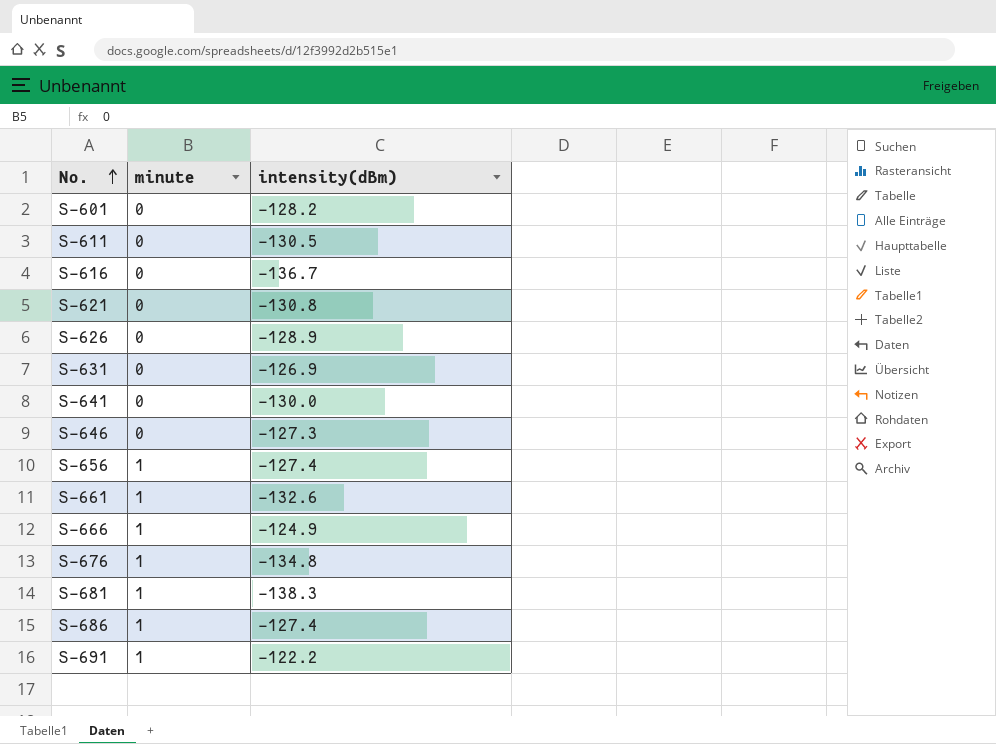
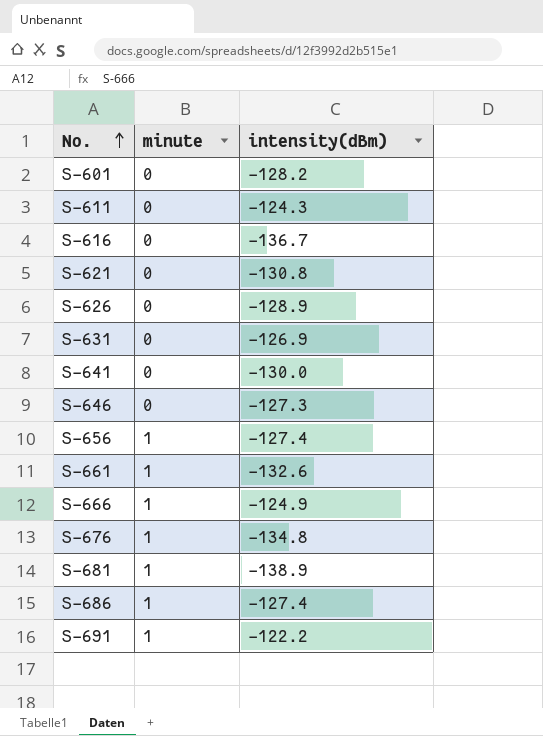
S-611 | intensity(dBm): -130.5 -> -124.3
S-681 | intensity(dBm): -138.3 -> -138.9

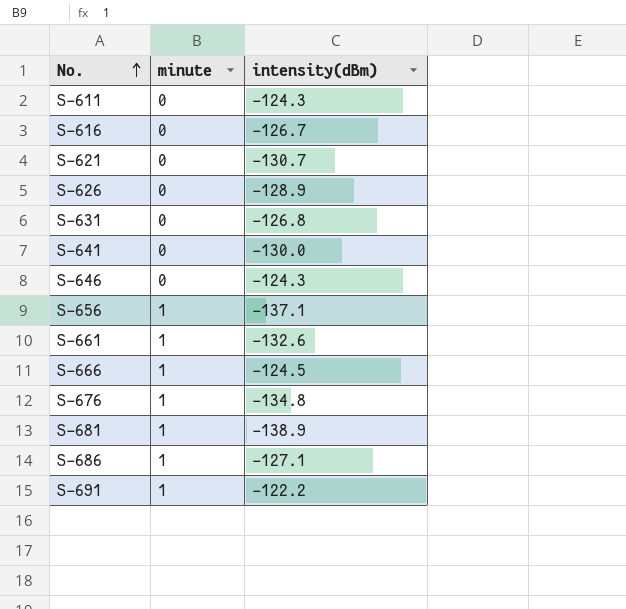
row S-601: 0 | -128.2 -> none
S-616 | intensity(dBm): -136.7 -> -126.7
S-621 | intensity(dBm): -130.8 -> -130.7
S-631 | intensity(dBm): -126.9 -> -126.8
S-646 | intensity(dBm): -127.3 -> -124.3
S-656 | intensity(dBm): -127.4 -> -137.1
S-666 | intensity(dBm): -124.9 -> -124.5
S-686 | intensity(dBm): -127.4 -> -127.1

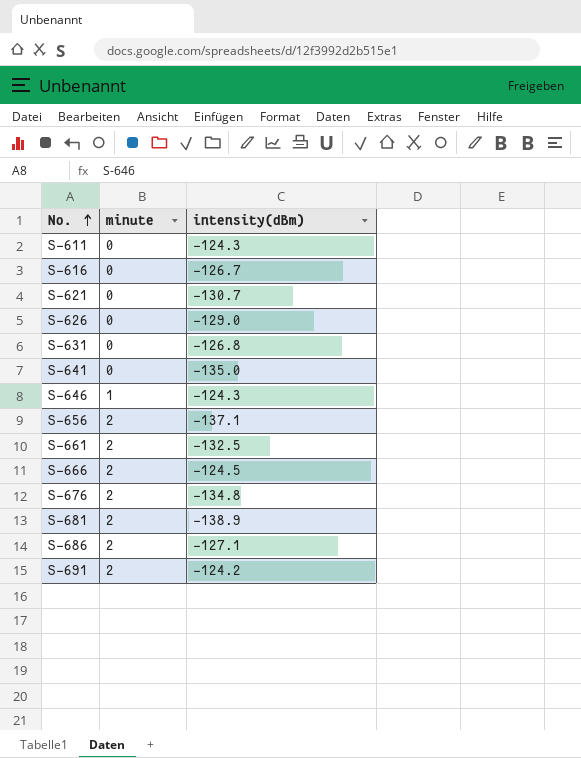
S-626 | intensity(dBm): -128.9 -> -129.0
S-641 | intensity(dBm): -130.0 -> -135.0
S-646 | minute: 0 -> 1
S-656 | minute: 1 -> 2
S-661 | minute: 1 -> 2
S-661 | intensity(dBm): -132.6 -> -132.5
S-666 | minute: 1 -> 2
S-676 | minute: 1 -> 2
S-681 | minute: 1 -> 2
S-686 | minute: 1 -> 2
S-691 | minute: 1 -> 2
S-691 | intensity(dBm): -122.2 -> -124.2

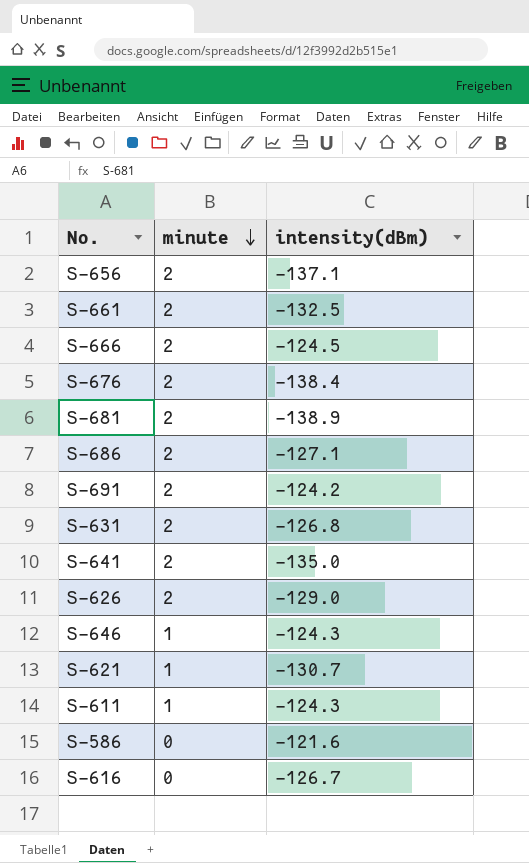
row order: No. ascending -> minute descending
S-676 | intensity(dBm): -134.8 -> -138.4
S-631 | minute: 0 -> 2
S-641 | minute: 0 -> 2
S-626 | minute: 0 -> 2
S-621 | minute: 0 -> 1
S-611 | minute: 0 -> 1
row S-586: none -> 0 | -121.6

